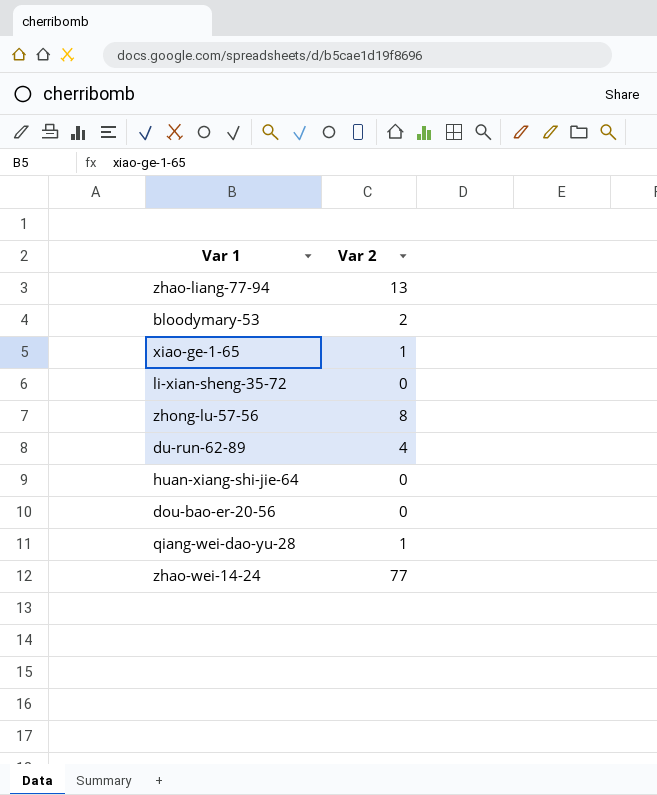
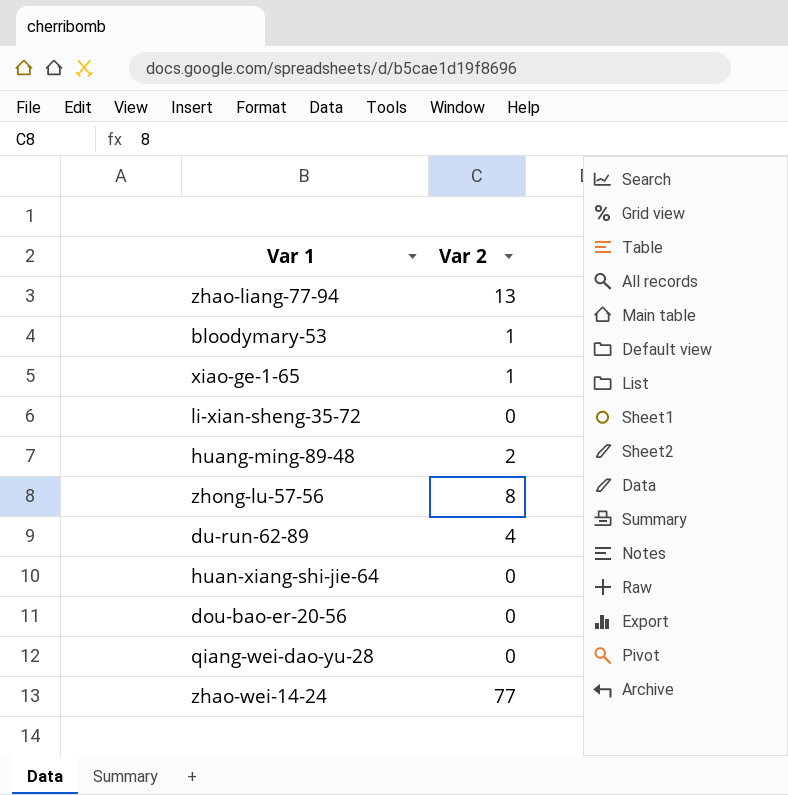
bloodymary-53 | Var 2: 2 -> 1
row huang-ming-89-48: none -> 2
qiang-wei-dao-yu-28 | Var 2: 1 -> 0

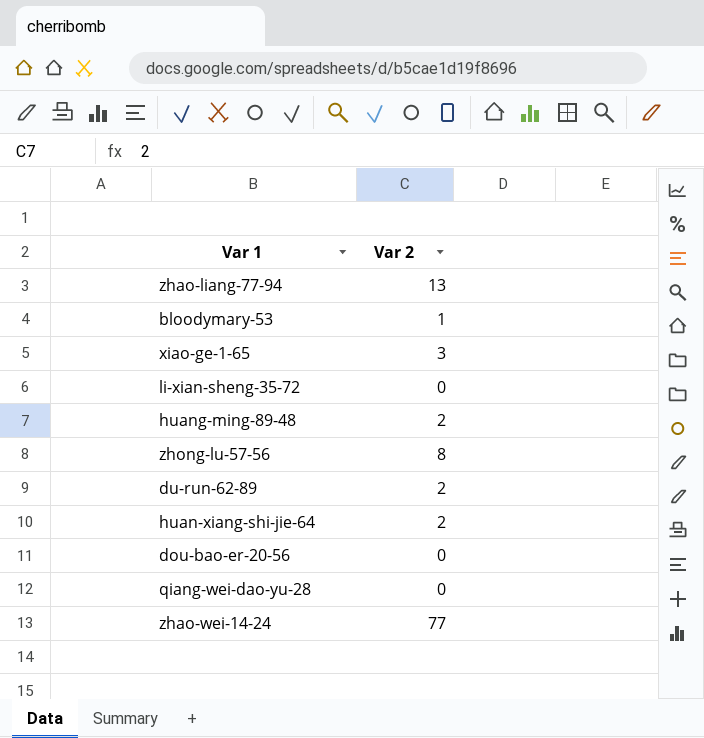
xiao-ge-1-65 | Var 2: 1 -> 3
du-run-62-89 | Var 2: 4 -> 2
huan-xiang-shi-jie-64 | Var 2: 0 -> 2

